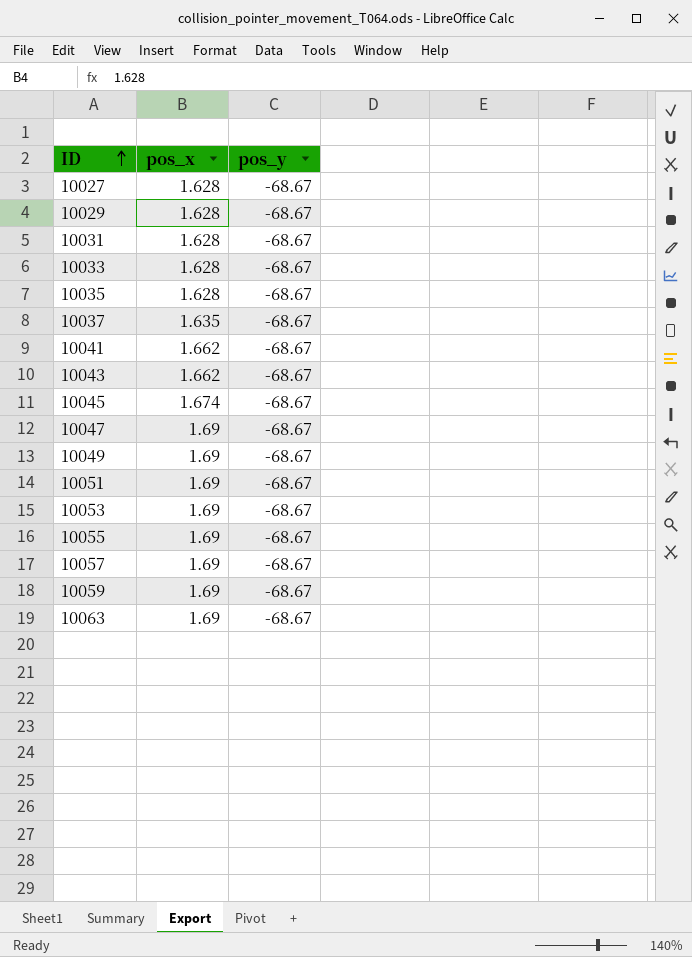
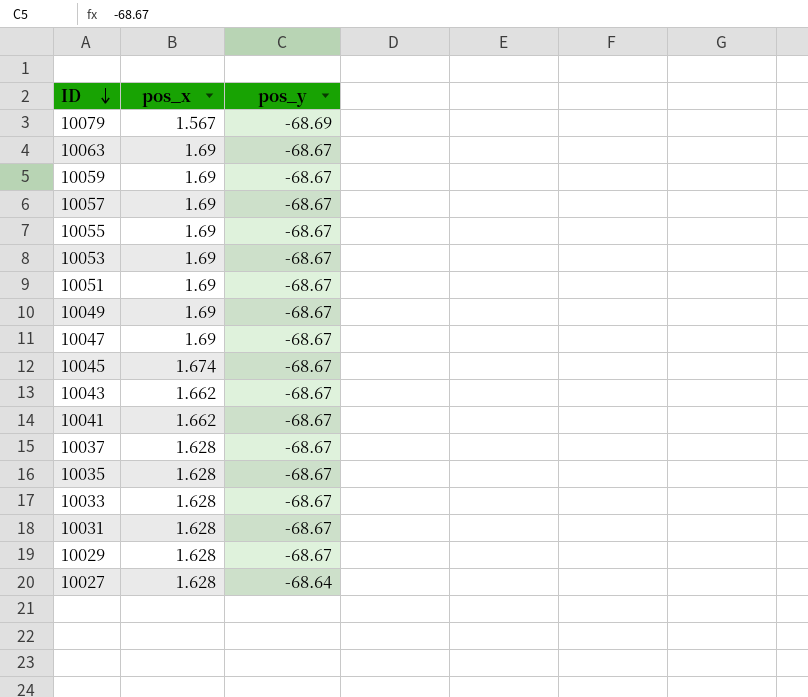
row order: ID ascending -> ID descending
row 10079: none -> 1.567 | -68.69
10037 | pos_x: 1.635 -> 1.628
10027 | pos_y: -68.67 -> -68.64

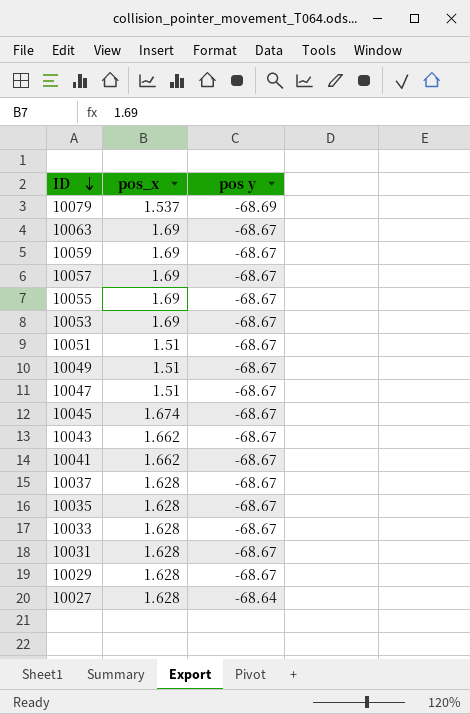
column name: pos_y -> pos y
10079 | pos_x: 1.567 -> 1.537
10051 | pos_x: 1.69 -> 1.51
10049 | pos_x: 1.69 -> 1.51
10047 | pos_x: 1.69 -> 1.51

